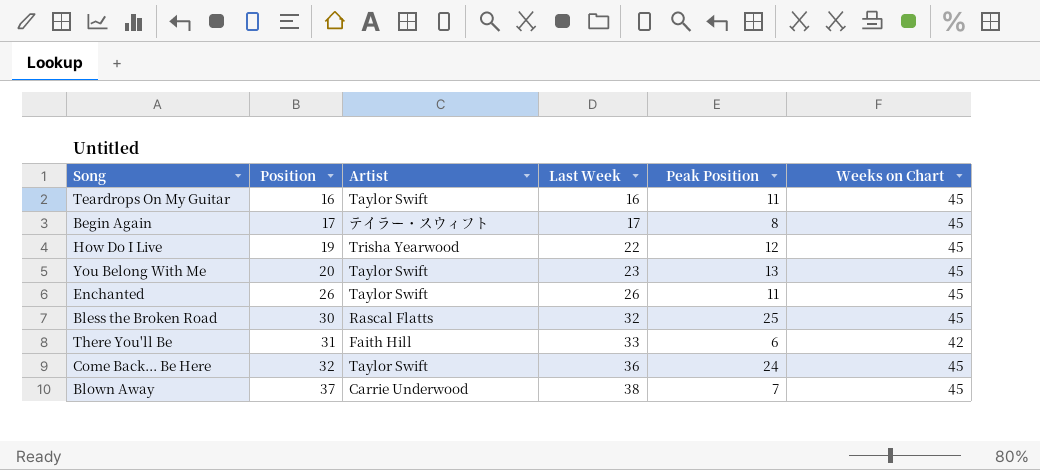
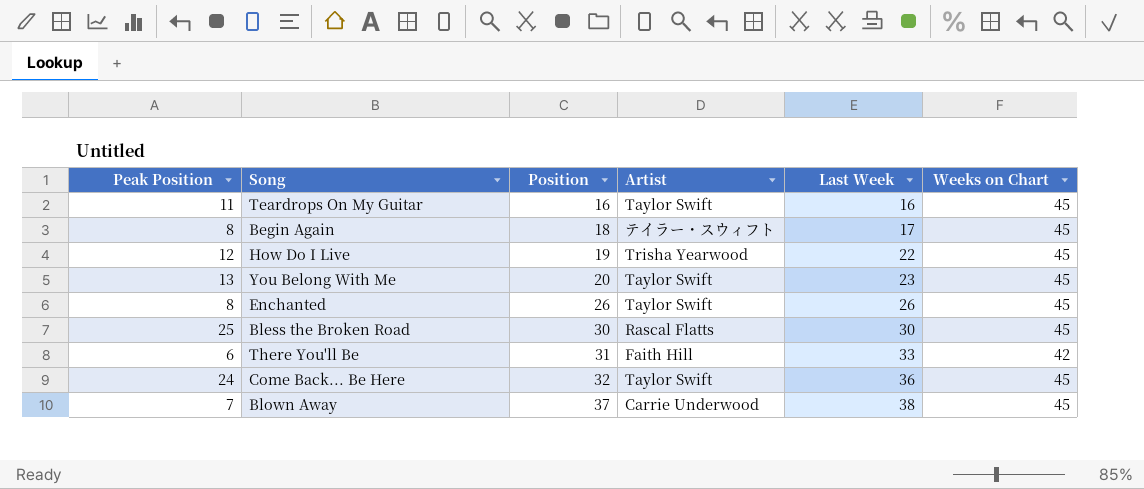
column Peak Position | position: 5 -> 1
Begin Again | Position: 17 -> 18
Enchanted | Peak Position: 11 -> 8
Bless the Broken Road | Last Week: 32 -> 30

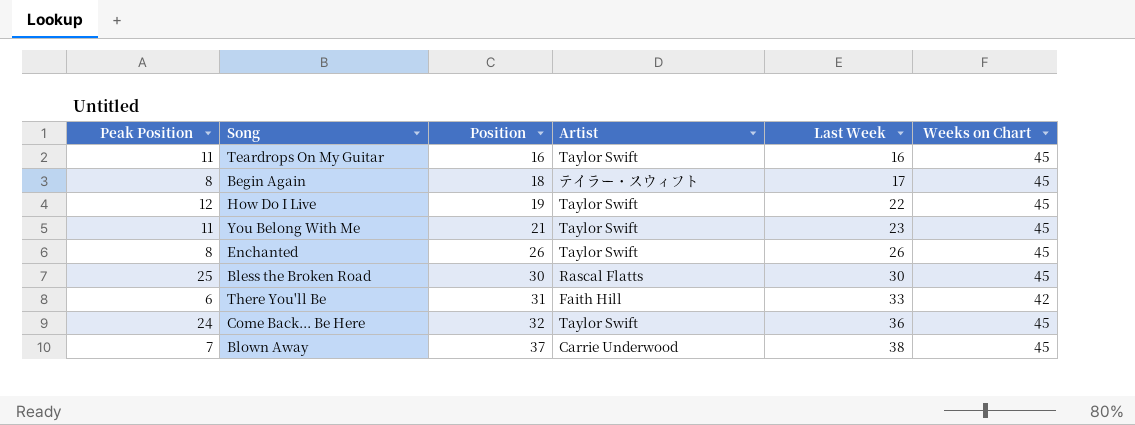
How Do I Live | Artist: Trisha Yearwood -> Taylor Swift
You Belong With Me | Peak Position: 13 -> 11
You Belong With Me | Position: 20 -> 21

